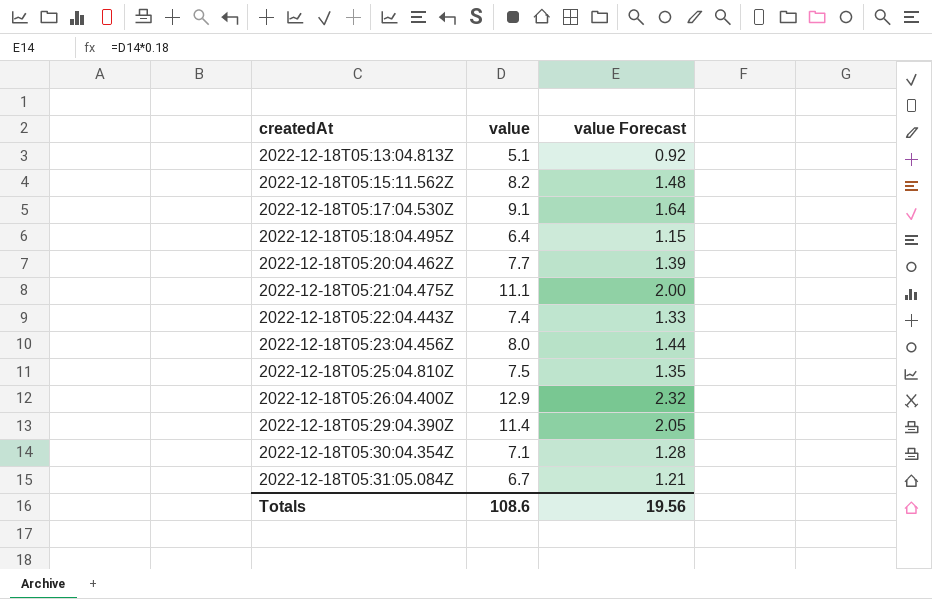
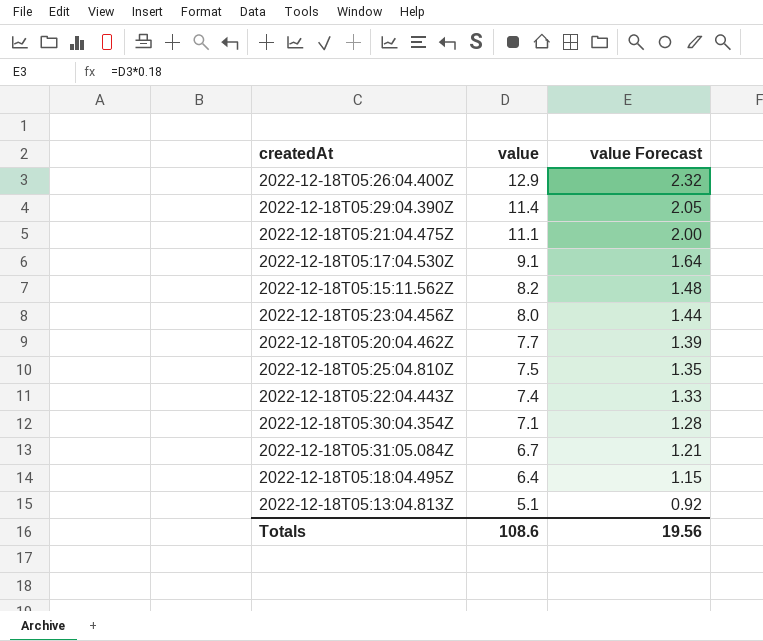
row order: createdAt ascending -> value descending

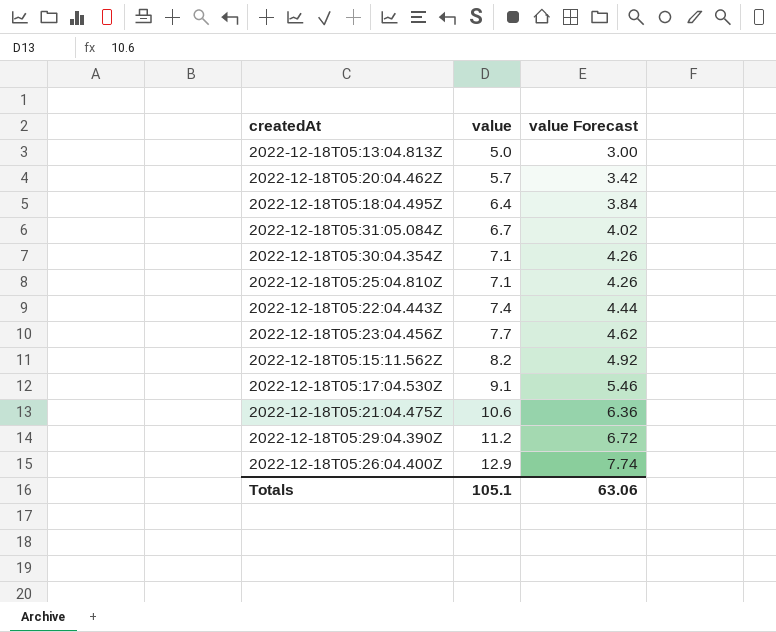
row order: value descending -> value ascending
column value Forecast | formula: [value] * 0.18 -> [value] * 0.6
2022-12-18T05:13:04.813Z | value: 5.1 -> 5.0
2022-12-18T05:20:04.462Z | value: 7.7 -> 5.7
2022-12-18T05:25:04.810Z | value: 7.5 -> 7.1
2022-12-18T05:23:04.456Z | value: 8.0 -> 7.7
2022-12-18T05:21:04.475Z | value: 11.1 -> 10.6
2022-12-18T05:29:04.390Z | value: 11.4 -> 11.2
Totals | value: 108.6 -> 105.1
Totals | value Forecast: 19.56 -> 63.06

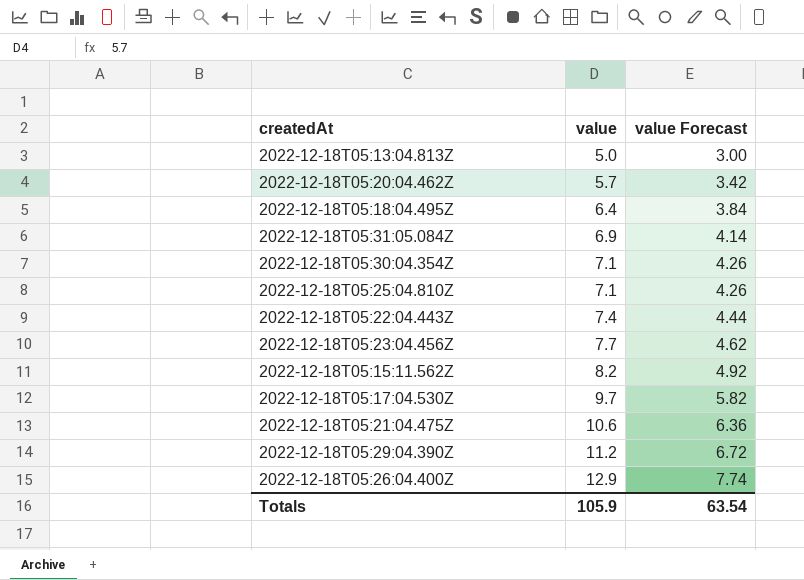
2022-12-18T05:31:05.084Z | value: 6.7 -> 6.9
2022-12-18T05:31:05.084Z | value Forecast: 4.02 -> 4.14
2022-12-18T05:17:04.530Z | value: 9.1 -> 9.7
2022-12-18T05:17:04.530Z | value Forecast: 5.46 -> 5.82
Totals | value: 105.1 -> 105.9
Totals | value Forecast: 63.06 -> 63.54

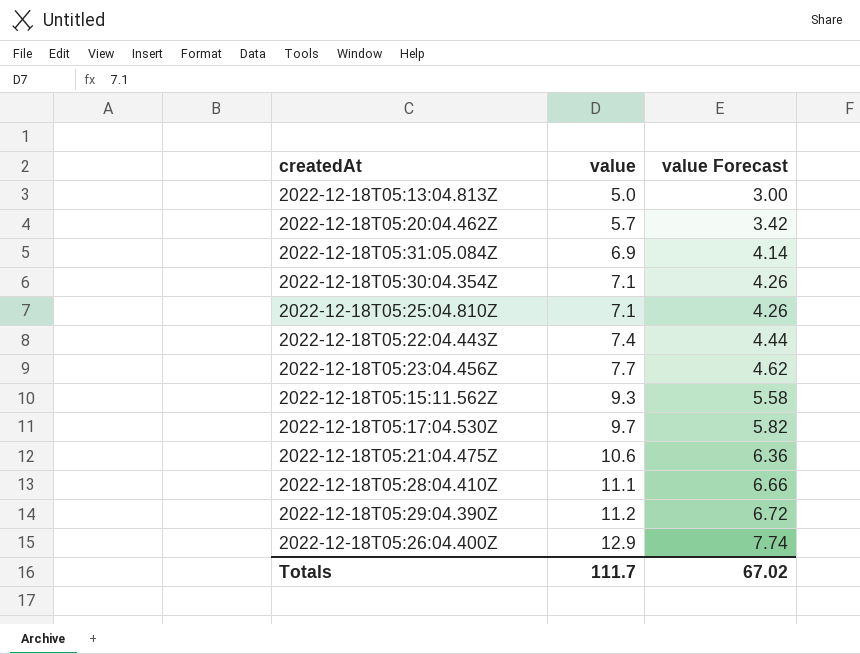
row 2022-12-18T05:18:04.495Z: 6.4 | 3.84 -> none
2022-12-18T05:15:11.562Z | value: 8.2 -> 9.3
2022-12-18T05:15:11.562Z | value Forecast: 4.92 -> 5.58
row 2022-12-18T05:28:04.410Z: none -> 11.1 | 6.66
Totals | value: 105.9 -> 111.7
Totals | value Forecast: 63.54 -> 67.02

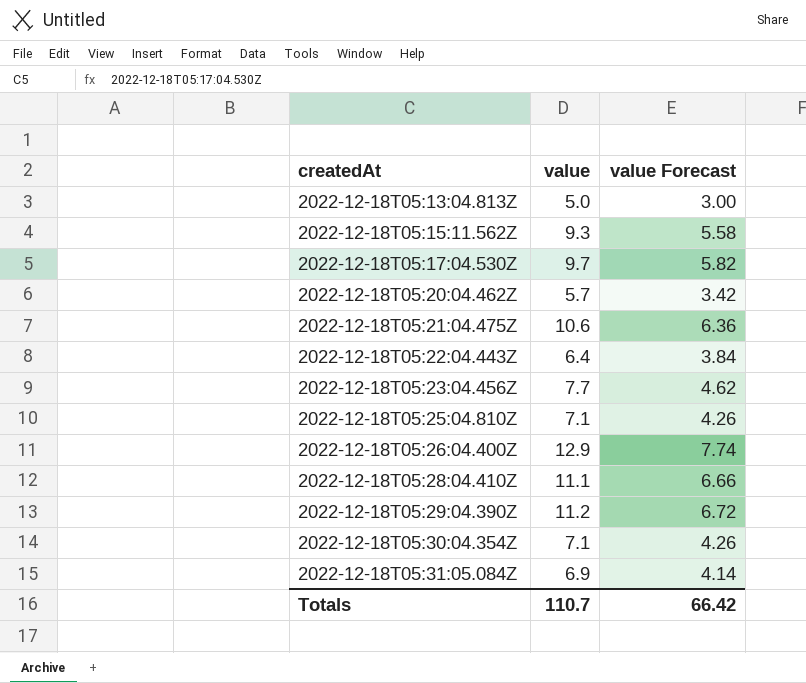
row order: value ascending -> createdAt ascending
2022-12-18T05:22:04.443Z | value: 7.4 -> 6.4
2022-12-18T05:22:04.443Z | value Forecast: 4.44 -> 3.84
Totals | value: 111.7 -> 110.7
Totals | value Forecast: 67.02 -> 66.42

